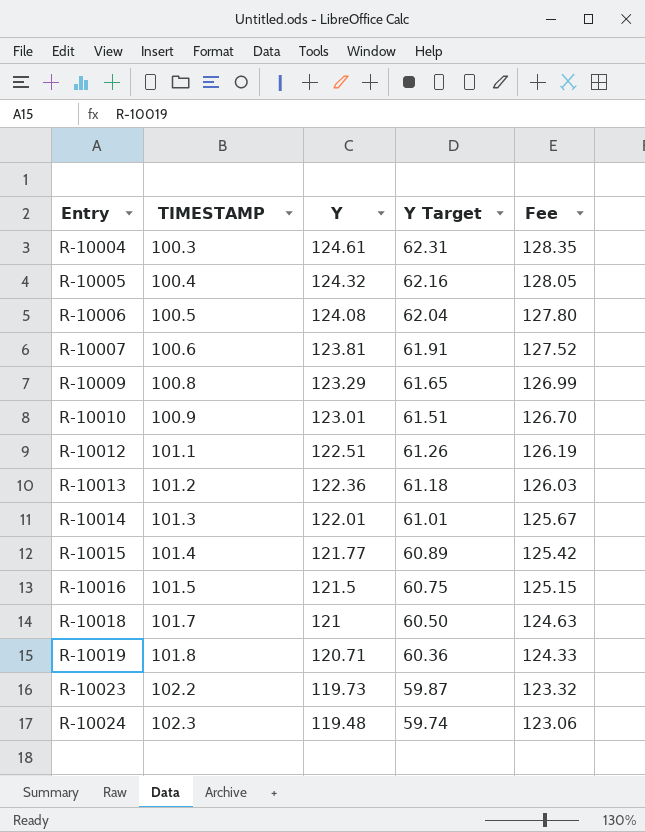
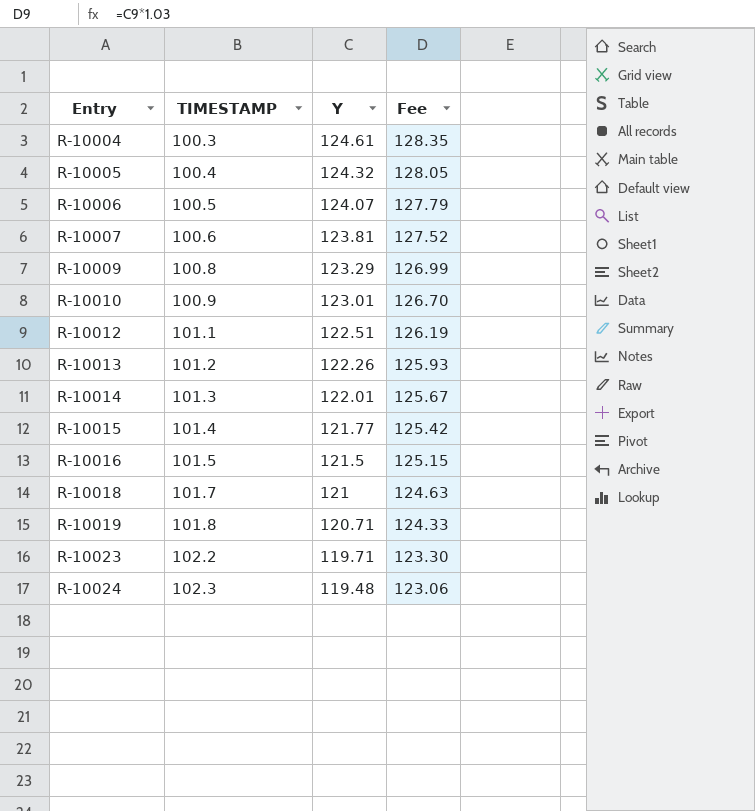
column Y Target | formula: [Y] * 0.5 -> none
R-10006 | Y: 124.08 -> 124.07
R-10006 | Fee: 127.80 -> 127.79
R-10013 | Y: 122.36 -> 122.26
R-10013 | Fee: 126.03 -> 125.93
R-10023 | Y: 119.73 -> 119.71
R-10023 | Fee: 123.32 -> 123.30

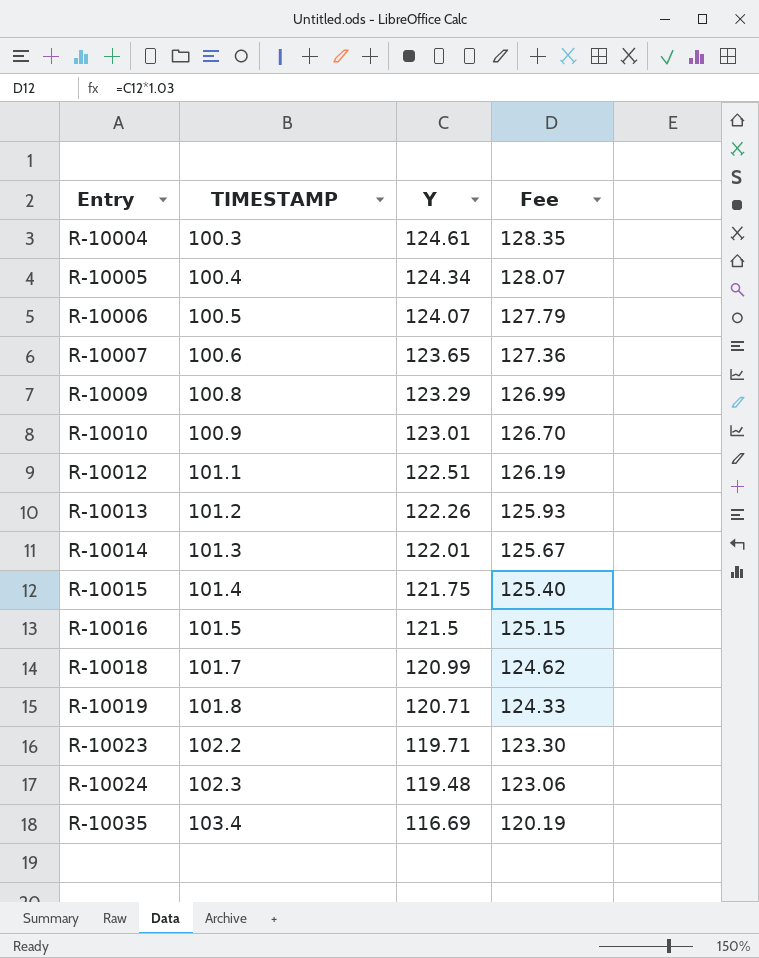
R-10005 | Y: 124.32 -> 124.34
R-10005 | Fee: 128.05 -> 128.07
R-10007 | Y: 123.81 -> 123.65
R-10007 | Fee: 127.52 -> 127.36
R-10015 | Y: 121.77 -> 121.75
R-10015 | Fee: 125.42 -> 125.40
R-10018 | Y: 121 -> 120.99
R-10018 | Fee: 124.63 -> 124.62
row R-10035: none -> 103.4 | 116.69 | 120.19

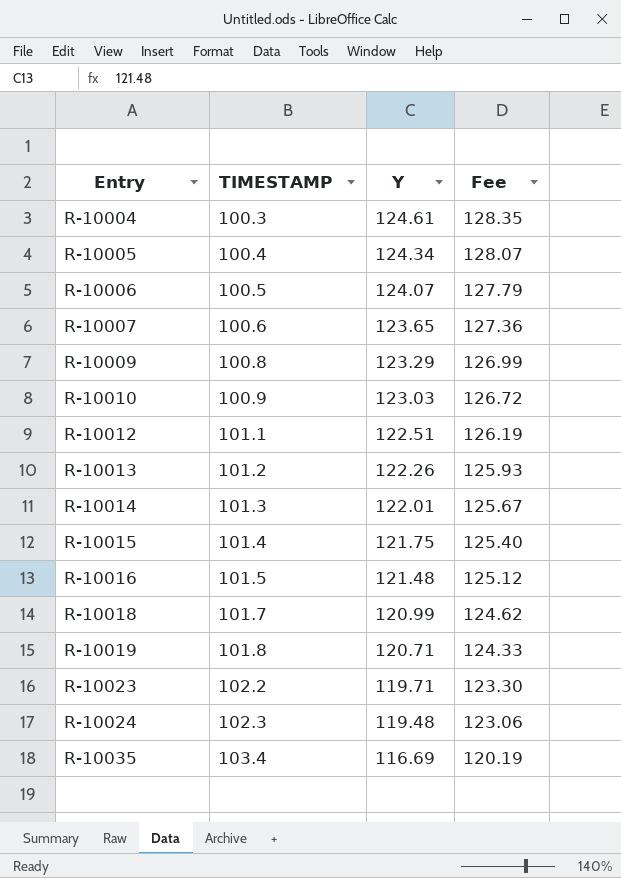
R-10010 | Y: 123.01 -> 123.03
R-10010 | Fee: 126.70 -> 126.72
R-10016 | Y: 121.5 -> 121.48
R-10016 | Fee: 125.15 -> 125.12

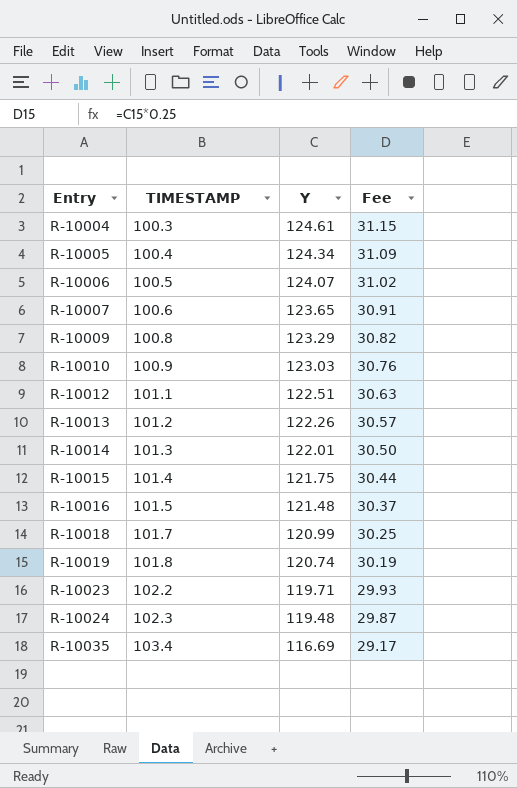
column Fee | formula: [Y] * 1.03 -> [Y] * 0.25
R-10019 | Y: 120.71 -> 120.74

